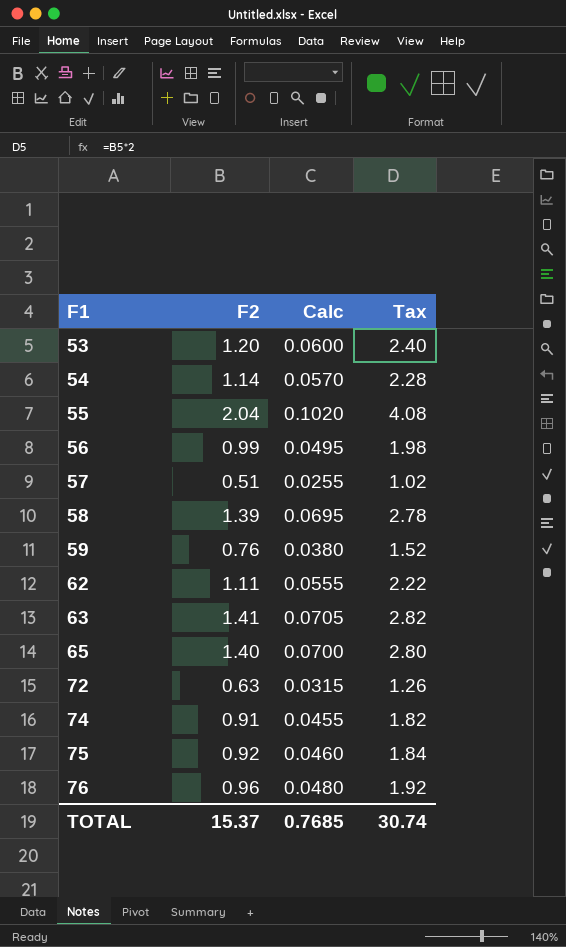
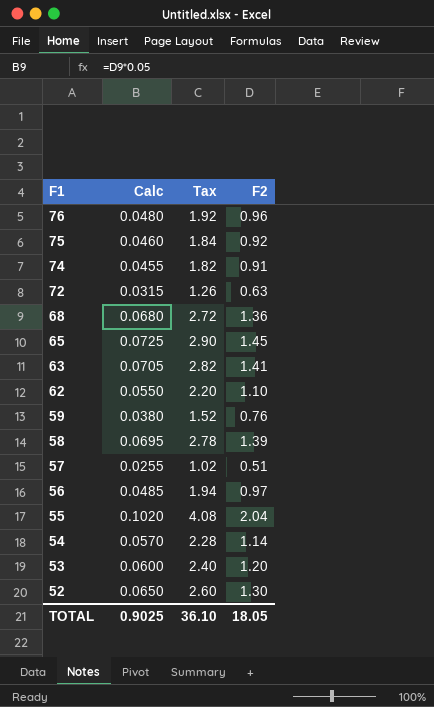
row order: F1 ascending -> F1 descending
column F2 | position: 2 -> 4
row 68: none -> 0.0680 | 2.72 | 1.36
65 | Calc: 0.0700 -> 0.0725
65 | Tax: 2.80 -> 2.90
65 | F2: 1.40 -> 1.45
62 | Calc: 0.0555 -> 0.0550
62 | Tax: 2.22 -> 2.20
62 | F2: 1.11 -> 1.10
56 | Calc: 0.0495 -> 0.0485
56 | Tax: 1.98 -> 1.94
56 | F2: 0.99 -> 0.97
row 52: none -> 0.0650 | 2.60 | 1.30
TOTAL | Calc: 0.7685 -> 0.9025
TOTAL | Tax: 30.74 -> 36.10
TOTAL | F2: 15.37 -> 18.05

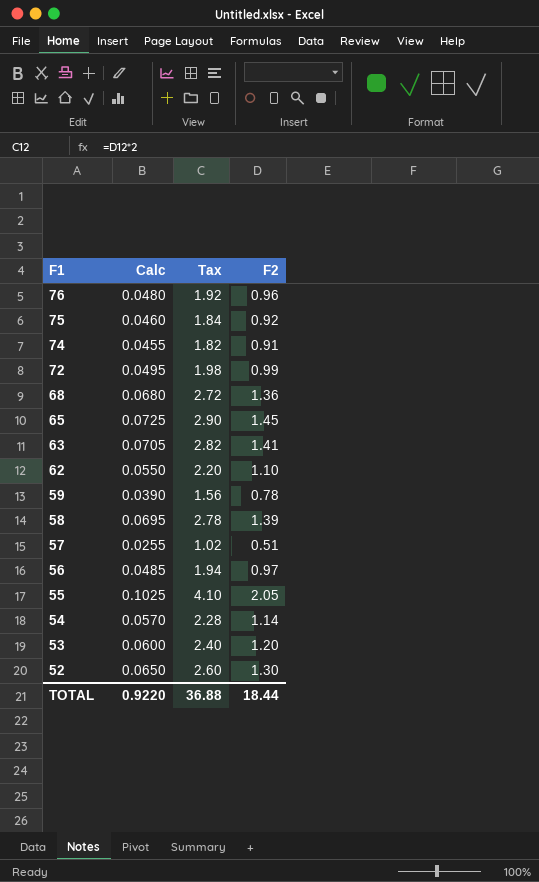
72 | Calc: 0.0315 -> 0.0495
72 | Tax: 1.26 -> 1.98
72 | F2: 0.63 -> 0.99
59 | Calc: 0.0380 -> 0.0390
59 | Tax: 1.52 -> 1.56
59 | F2: 0.76 -> 0.78
55 | Calc: 0.1020 -> 0.1025
55 | Tax: 4.08 -> 4.10
55 | F2: 2.04 -> 2.05
TOTAL | Calc: 0.9025 -> 0.9220
TOTAL | Tax: 36.10 -> 36.88
TOTAL | F2: 18.05 -> 18.44

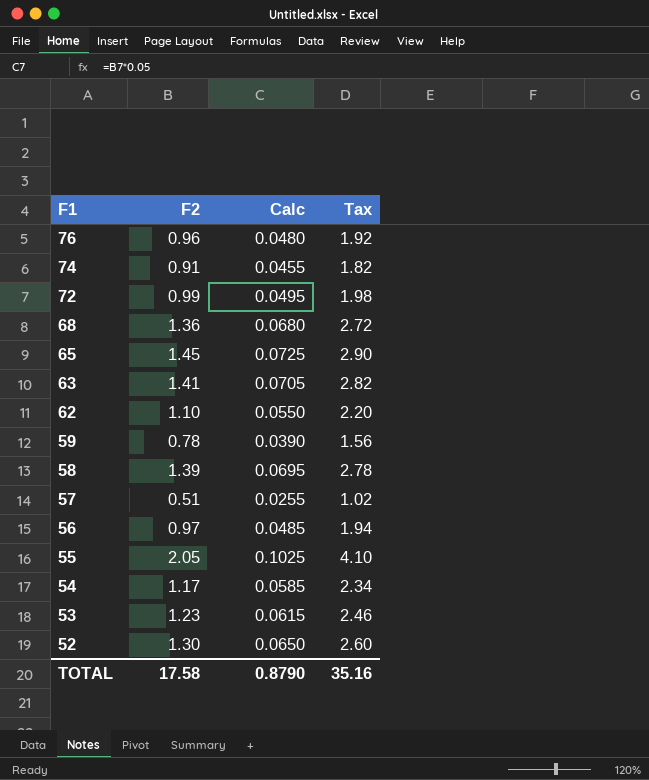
column F2 | position: 4 -> 2
row 75: 0.0460 | 1.84 | 0.92 -> none
54 | F2: 1.14 -> 1.17
54 | Calc: 0.0570 -> 0.0585
54 | Tax: 2.28 -> 2.34
53 | F2: 1.20 -> 1.23
53 | Calc: 0.0600 -> 0.0615
53 | Tax: 2.40 -> 2.46
TOTAL | F2: 18.44 -> 17.58
TOTAL | Calc: 0.9220 -> 0.8790
TOTAL | Tax: 36.88 -> 35.16

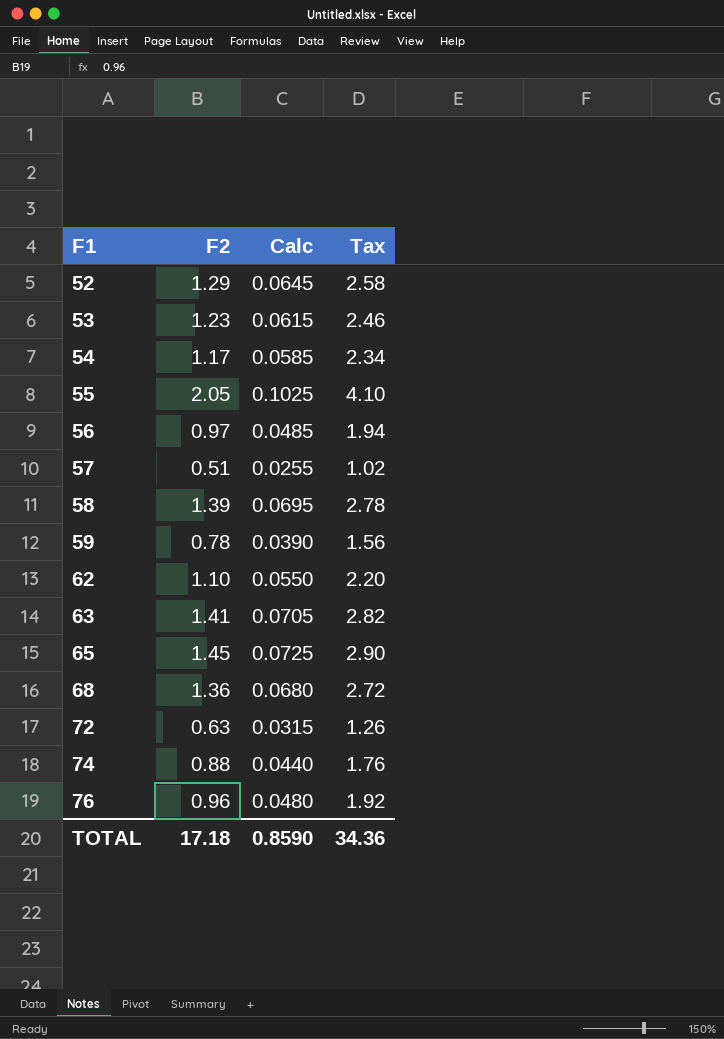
row order: F1 descending -> F1 ascending
52 | F2: 1.30 -> 1.29
52 | Calc: 0.0650 -> 0.0645
52 | Tax: 2.60 -> 2.58
72 | F2: 0.99 -> 0.63
72 | Calc: 0.0495 -> 0.0315
72 | Tax: 1.98 -> 1.26
74 | F2: 0.91 -> 0.88
74 | Calc: 0.0455 -> 0.0440
74 | Tax: 1.82 -> 1.76
TOTAL | F2: 17.58 -> 17.18
TOTAL | Calc: 0.8790 -> 0.8590
TOTAL | Tax: 35.16 -> 34.36

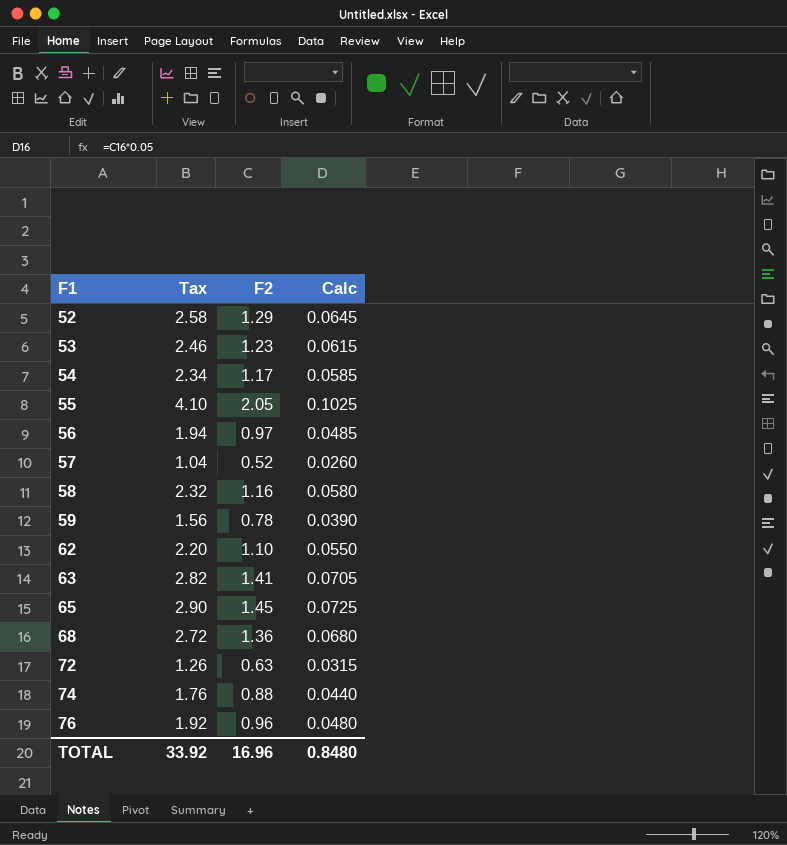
column Tax | position: 4 -> 2
57 | Tax: 1.02 -> 1.04
57 | F2: 0.51 -> 0.52
57 | Calc: 0.0255 -> 0.0260
58 | Tax: 2.78 -> 2.32
58 | F2: 1.39 -> 1.16
58 | Calc: 0.0695 -> 0.0580
TOTAL | Tax: 34.36 -> 33.92
TOTAL | F2: 17.18 -> 16.96
TOTAL | Calc: 0.8590 -> 0.8480

